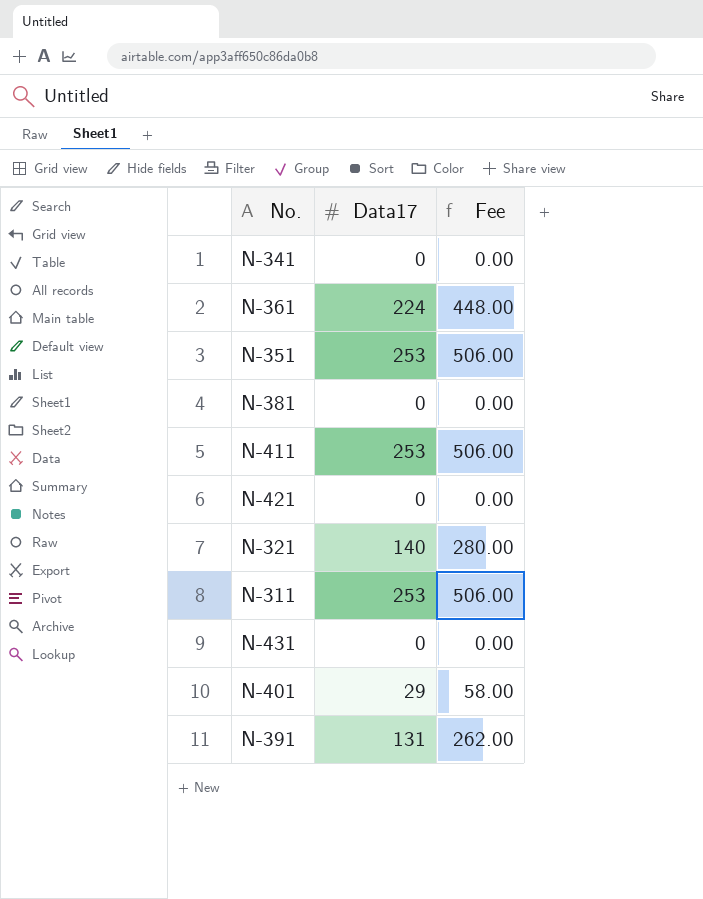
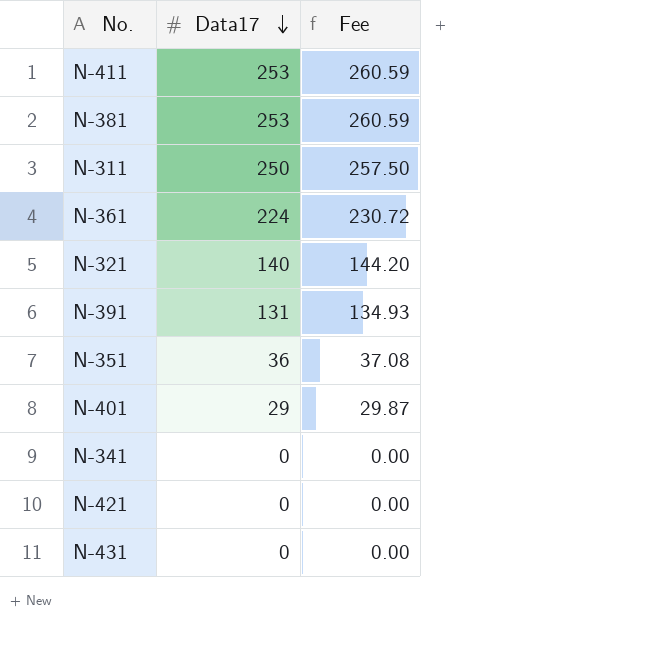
row order: none -> Data17 descending
column Fee | formula: [Data17] * 2 -> [Data17] * 1.03
N-381 | Data17: 0 -> 253
N-311 | Data17: 253 -> 250
N-351 | Data17: 253 -> 36

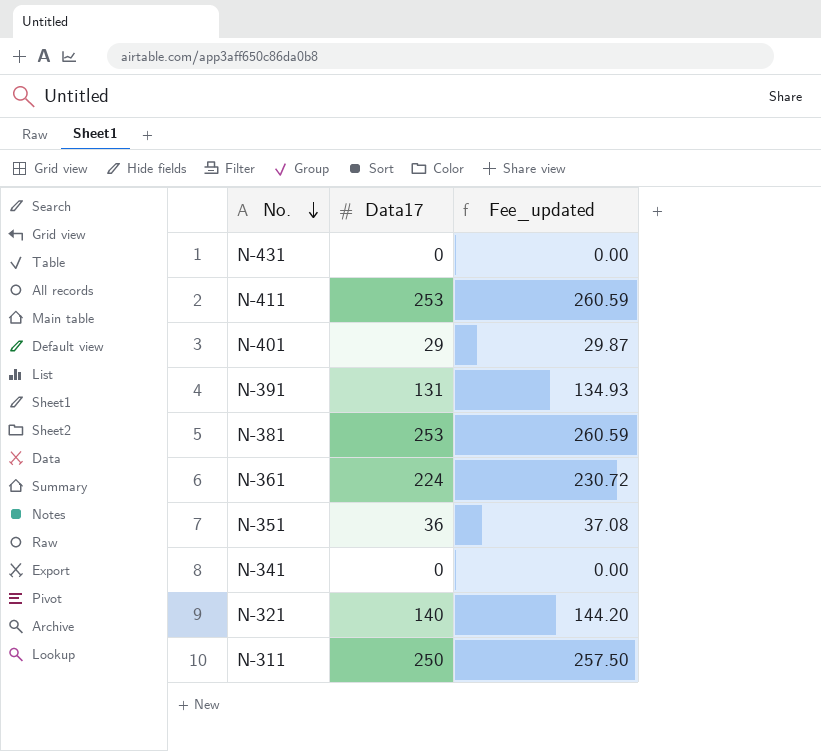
row order: Data17 descending -> No. descending
column name: Fee -> Fee_updated
row N-421: 0 | 0.00 -> none

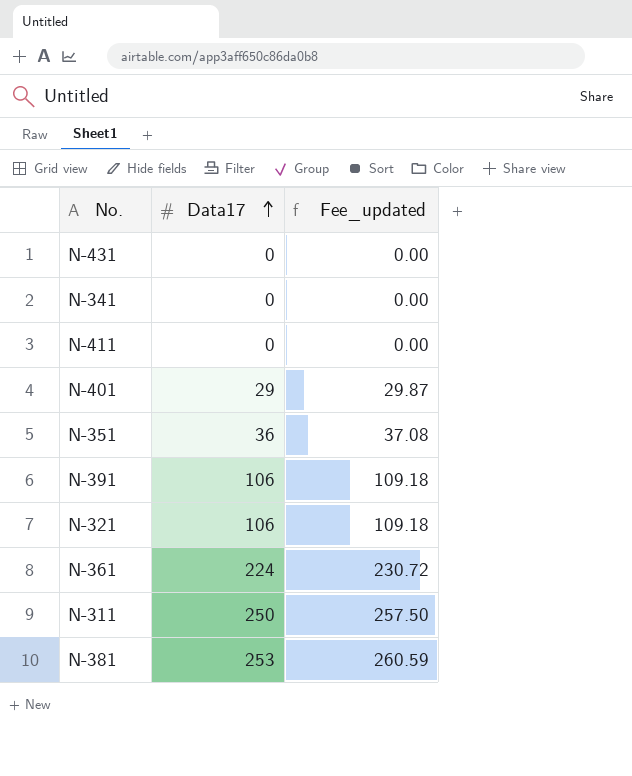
row order: No. descending -> Data17 ascending
N-411 | Data17: 253 -> 0
N-411 | Fee_updated: 260.59 -> 0.00
N-391 | Data17: 131 -> 106
N-391 | Fee_updated: 134.93 -> 109.18
N-321 | Data17: 140 -> 106
N-321 | Fee_updated: 144.20 -> 109.18

